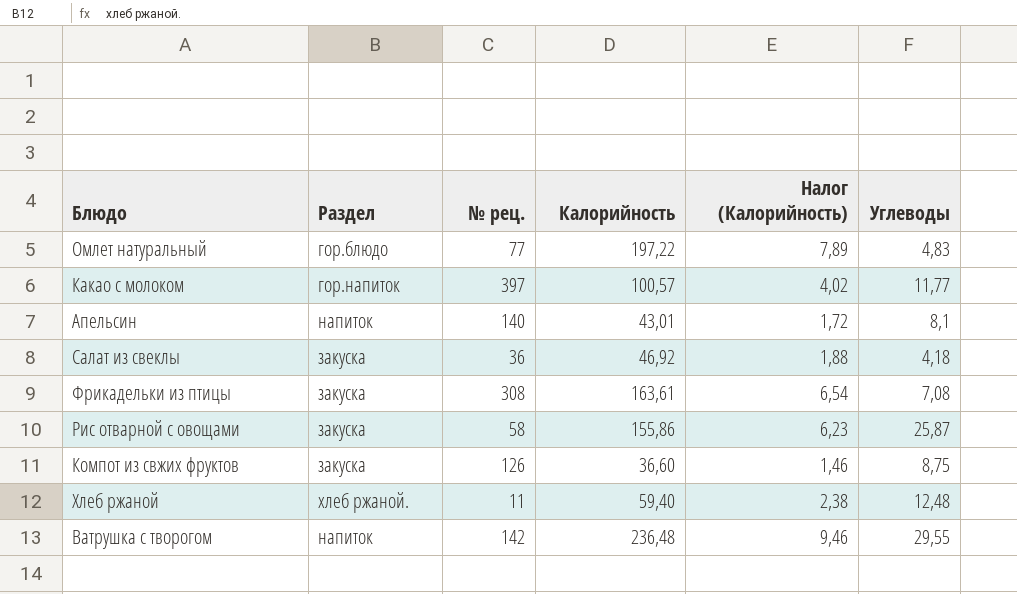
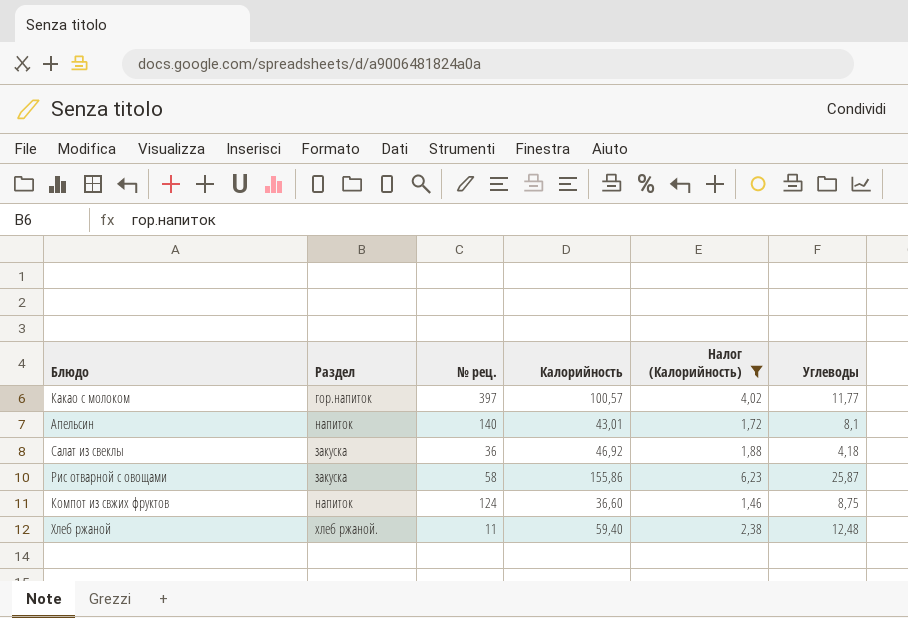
filter: none -> Налог (Калорийность) <= 6,23
Компот из свжих фруктов | Раздел: закуска -> напиток
Компот из свжих фруктов | № рец.: 126 -> 124

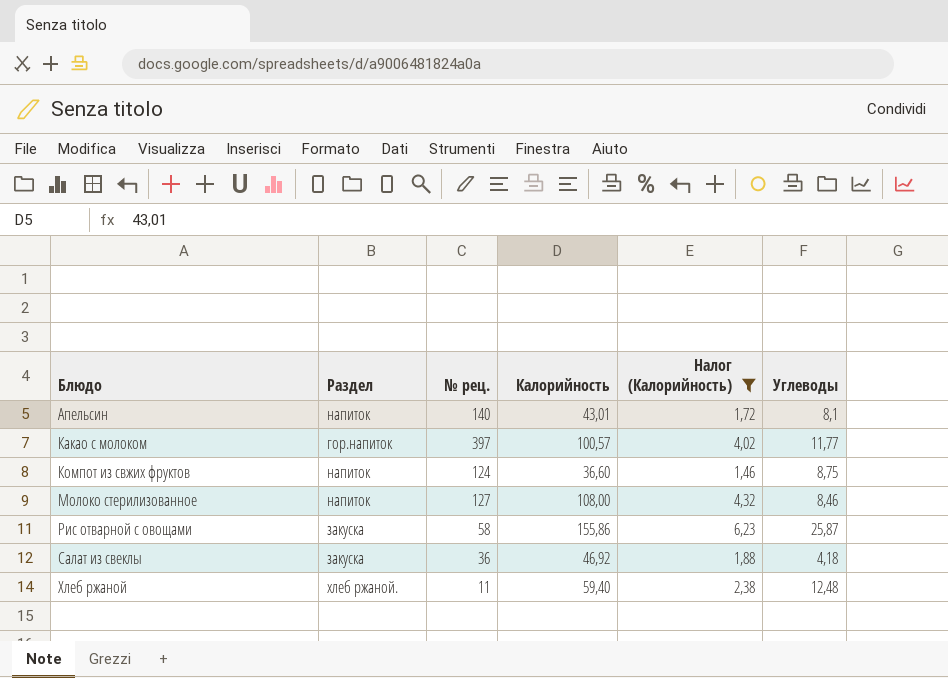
row order: none -> Блюдо ascending
row Молоко стерилизованное: none -> напиток | 127 | 108,00 | 4,32 | 8,46

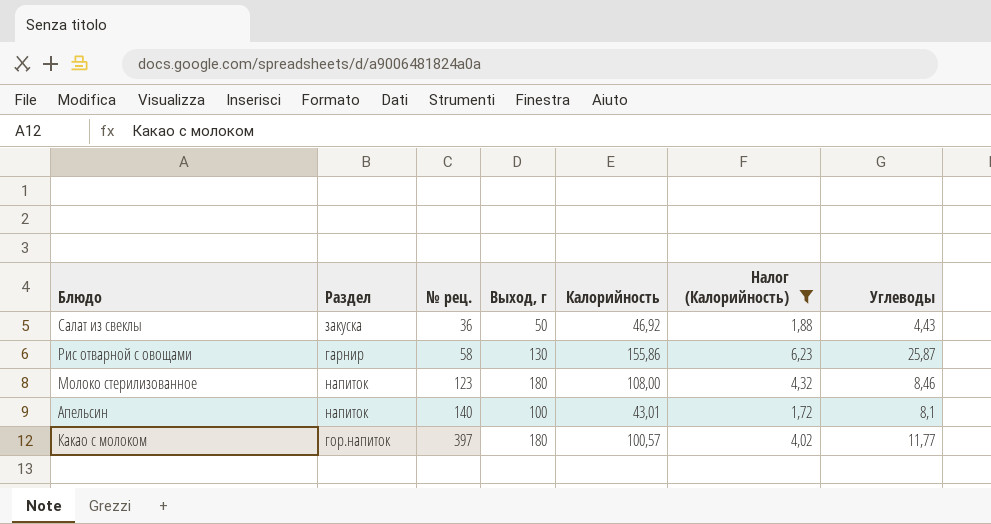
row order: Блюдо ascending -> № рец. ascending
column Выход, г | position: none -> 4
row Компот из свжих фруктов: напиток | 124 | 36,60 | 1,46 | 8,75 -> none
row Хлеб ржаной: хлеб ржаной. | 11 | 59,40 | 2,38 | 12,48 -> none
Салат из свеклы | Углеводы: 4,18 -> 4,43
Рис отварной с овощами | Раздел: закуска -> гарнир
Молоко стерилизованное | № рец.: 127 -> 123

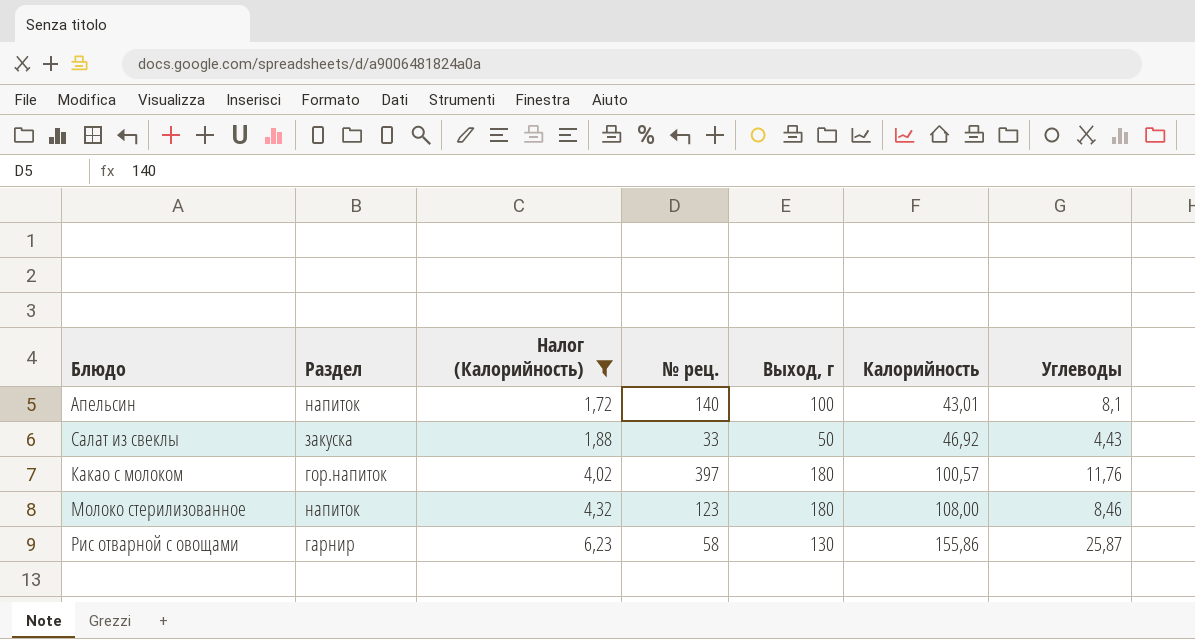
row order: № рец. ascending -> Налог (Калорийность) ascending
column Налог (Калорийность) | position: 6 -> 3
Салат из свеклы | № рец.: 36 -> 33
Какао с молоком | Углеводы: 11,77 -> 11,76

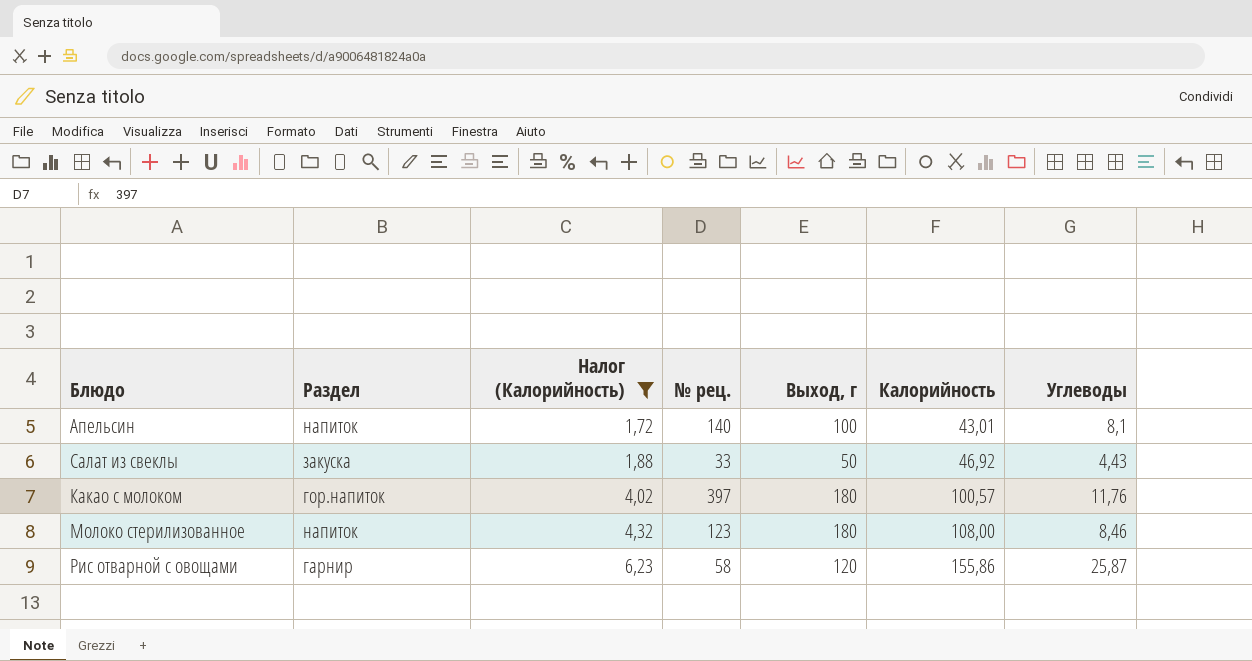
Рис отварной с овощами | Выход, г: 130 -> 120

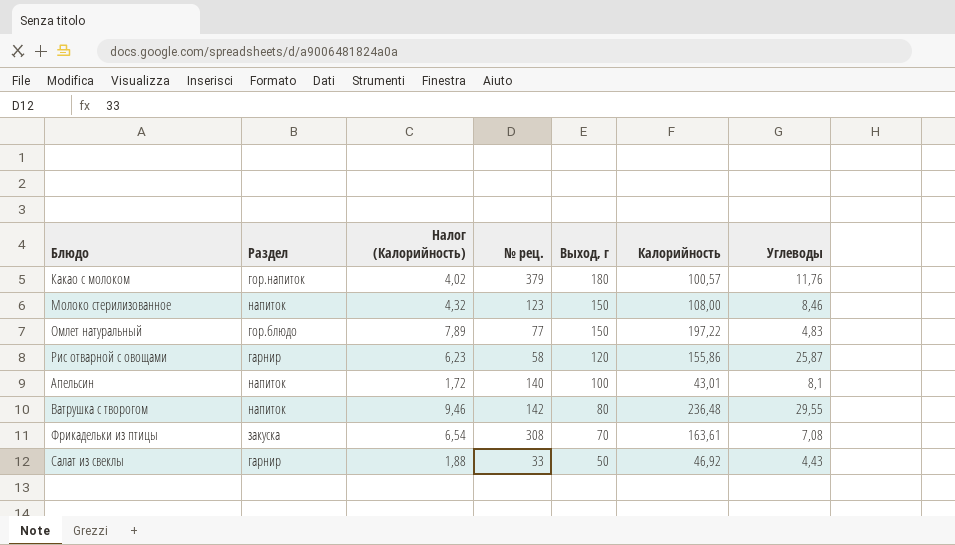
filter: Налог (Калорийность) <= 6,23 -> none
row order: Налог (Калорийность) ascending -> Выход, г descending
Какао с молоком | № рец.: 397 -> 379
Молоко стерилизованное | Выход, г: 180 -> 150
Салат из свеклы | Раздел: закуска -> гарнир

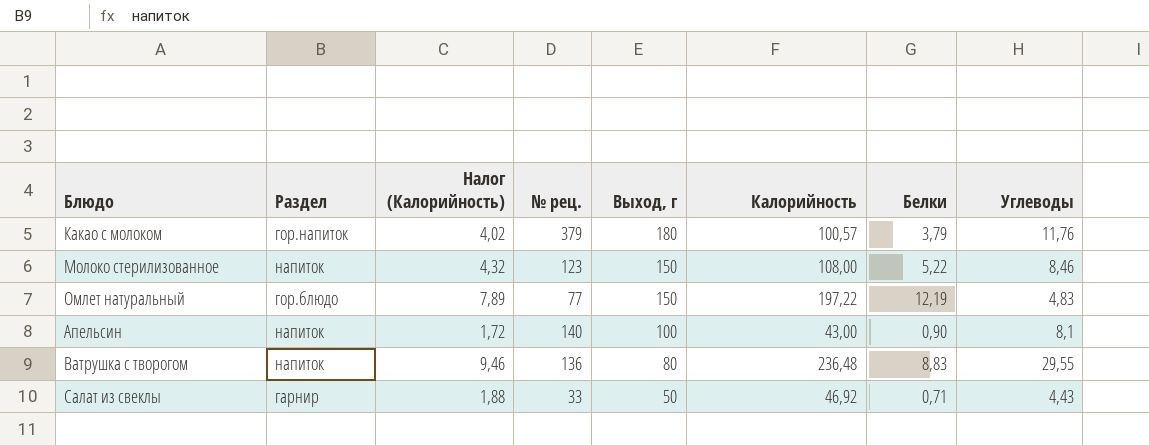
column Белки | position: none -> 7
row Рис отварной с овощами: гарнир | 6,23 | 58 | 120 | 155,86 | 25,87 -> none
row Фрикадельки из птицы: закуска | 6,54 | 308 | 70 | 163,61 | 7,08 -> none
Апельсин | Калорийность: 43,01 -> 43,00
Ватрушка с творогом | № рец.: 142 -> 136

